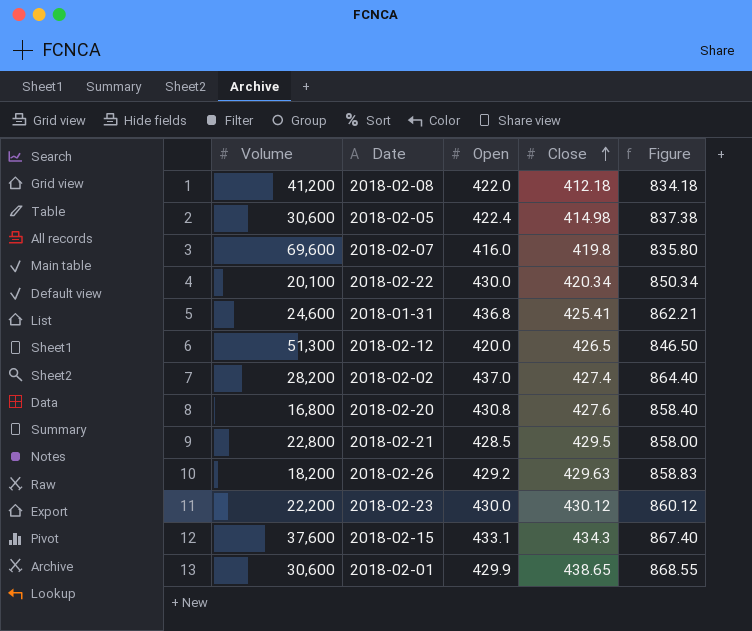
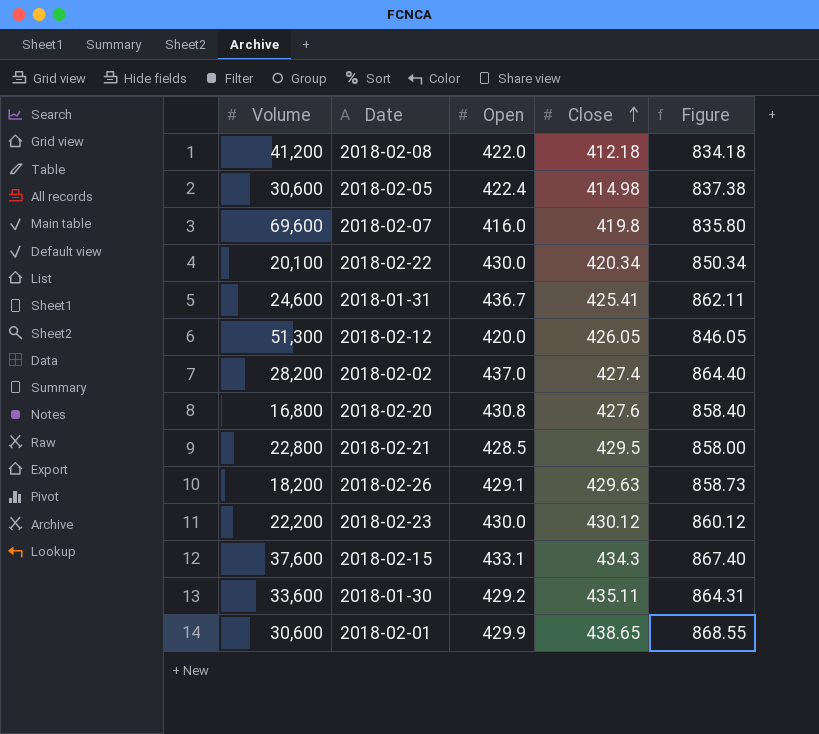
2018-01-31 | Open: 436.8 -> 436.7
2018-01-31 | Figure: 862.21 -> 862.11
2018-02-12 | Close: 426.5 -> 426.05
2018-02-12 | Figure: 846.50 -> 846.05
2018-02-26 | Open: 429.2 -> 429.1
2018-02-26 | Figure: 858.83 -> 858.73
row 2018-01-30: none -> 33,600 | 429.2 | 435.11 | 864.31

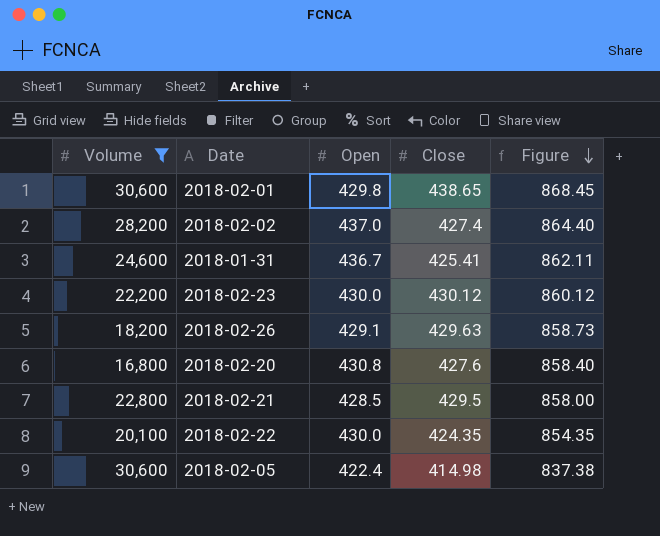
filter: none -> Volume <= 30,600
row order: Close ascending -> Figure descending
2018-02-01 | Open: 429.9 -> 429.8
2018-02-01 | Figure: 868.55 -> 868.45
2018-02-22 | Close: 420.34 -> 424.35
2018-02-22 | Figure: 850.34 -> 854.35

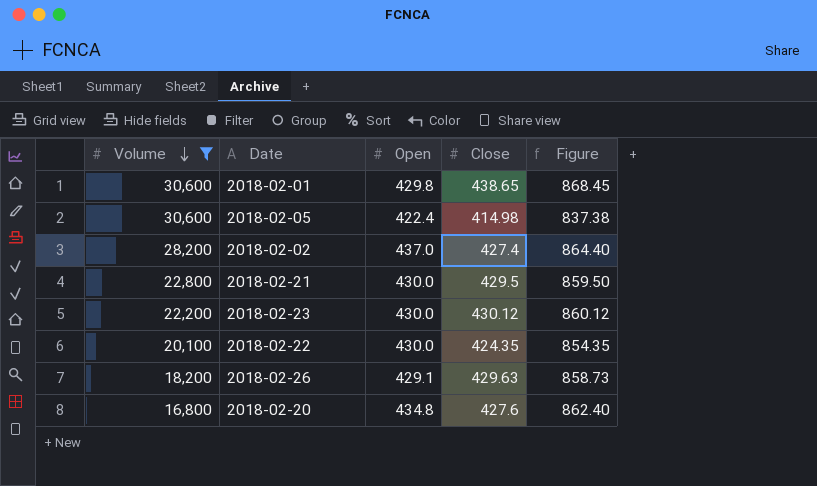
row order: Figure descending -> Volume descending
row 2018-01-31: 24,600 | 436.7 | 425.41 | 862.11 -> none
2018-02-21 | Open: 428.5 -> 430.0
2018-02-21 | Figure: 858.00 -> 859.50
2018-02-20 | Open: 430.8 -> 434.8
2018-02-20 | Figure: 858.40 -> 862.40

